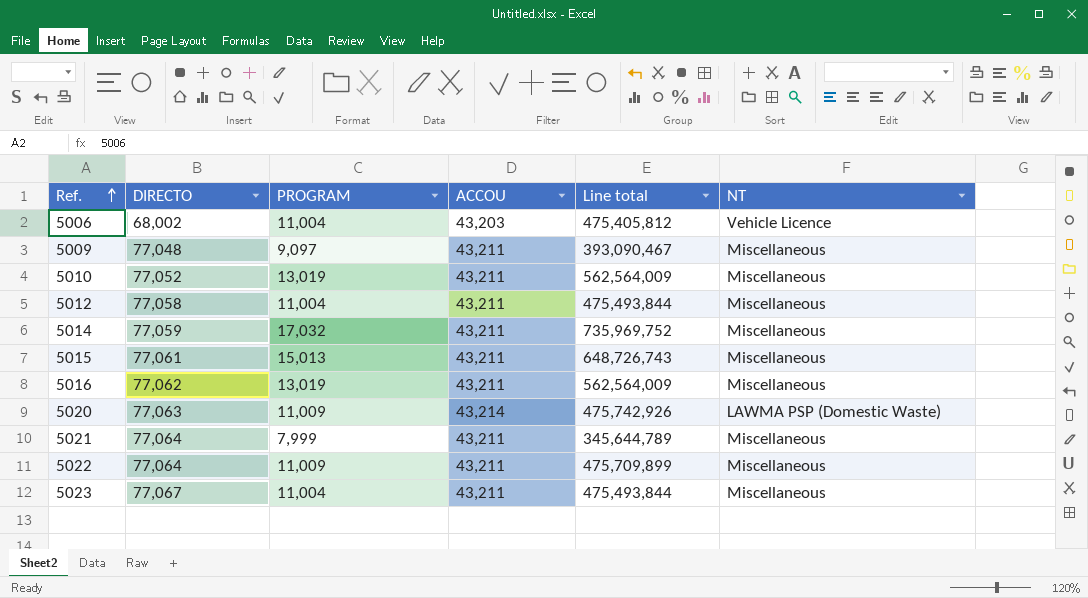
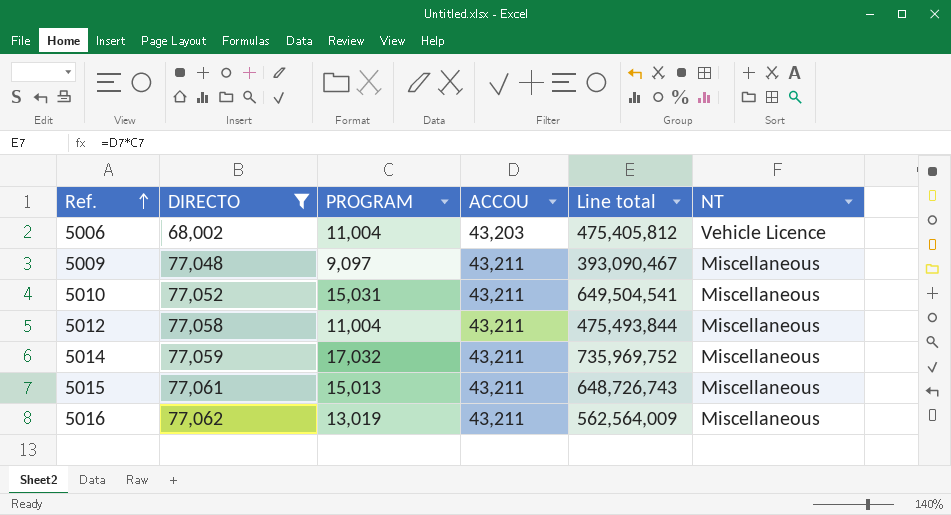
filter: none -> DIRECTO <= 77,062
5010 | PROGRAM: 13,019 -> 15,031
5010 | Line total: 562,564,009 -> 649,504,541

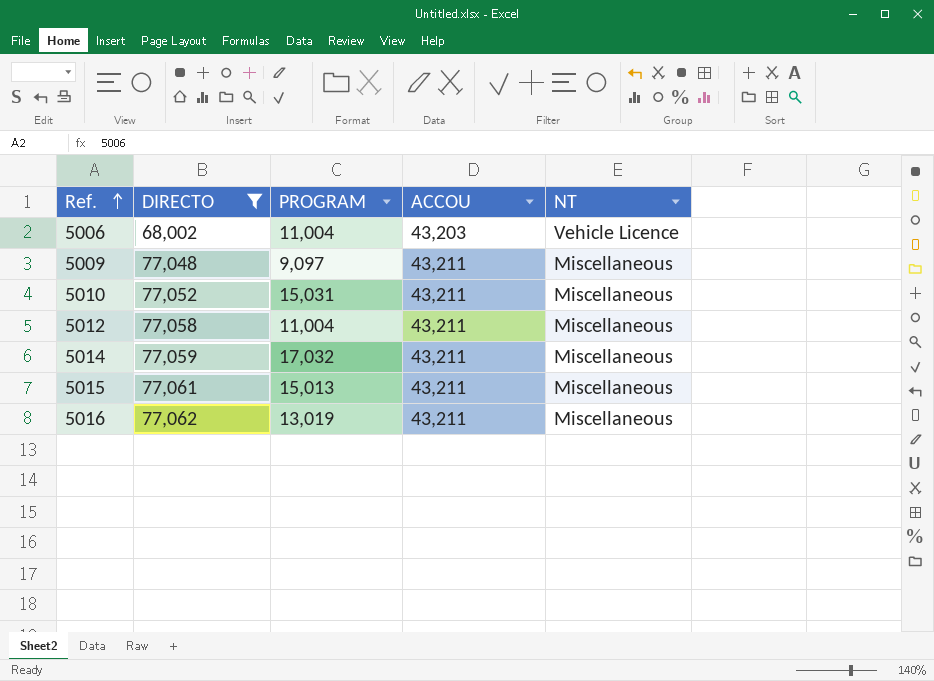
column Line total | formula: [PROGRAM] * [ACCOU] -> none

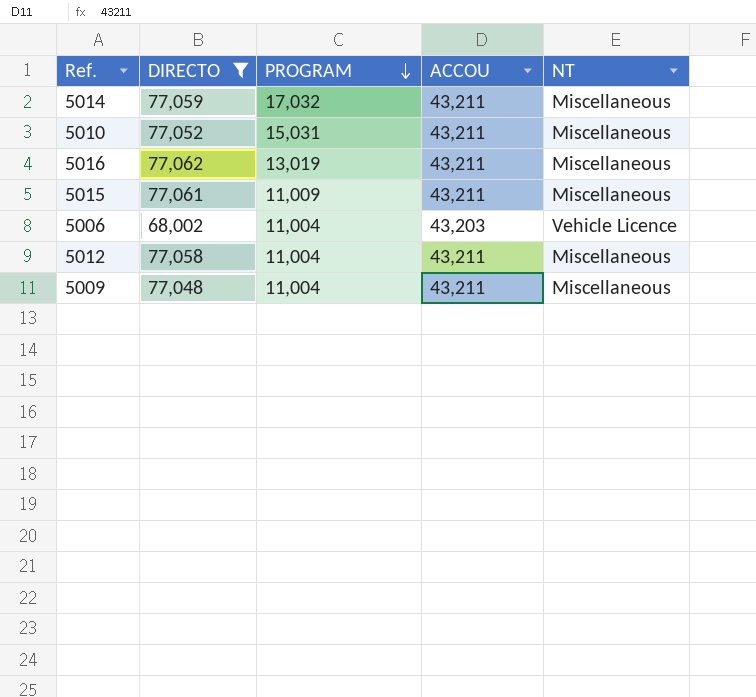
row order: Ref. ascending -> PROGRAM descending
5015 | PROGRAM: 15,013 -> 11,009
5009 | PROGRAM: 9,097 -> 11,004

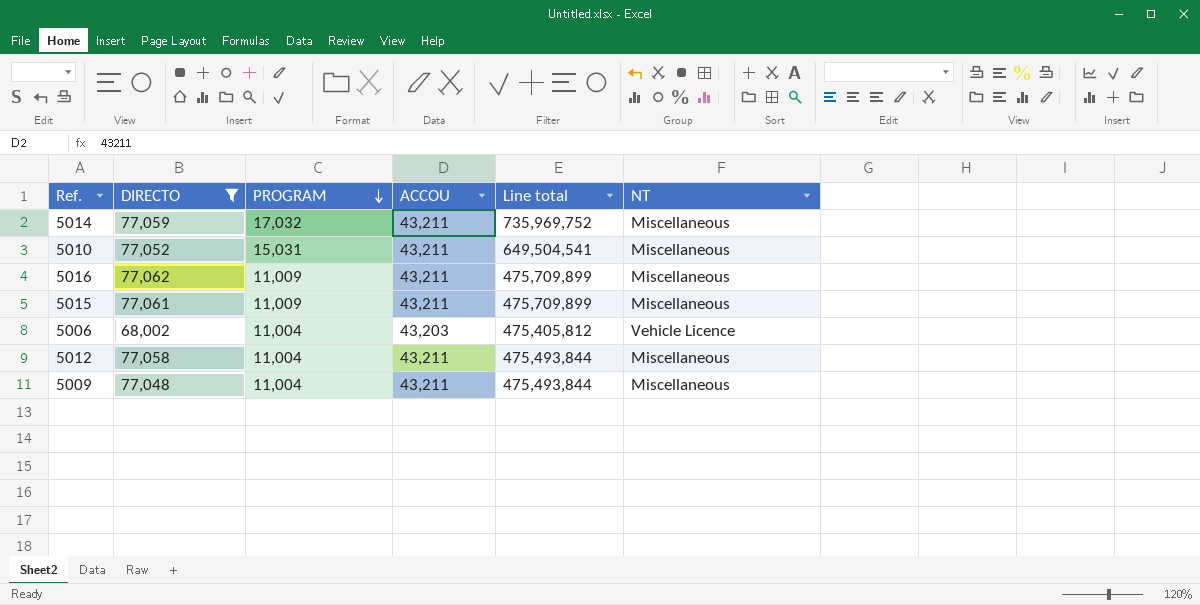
column Line total | formula: none -> [PROGRAM] * [ACCOU]
5016 | PROGRAM: 13,019 -> 11,009

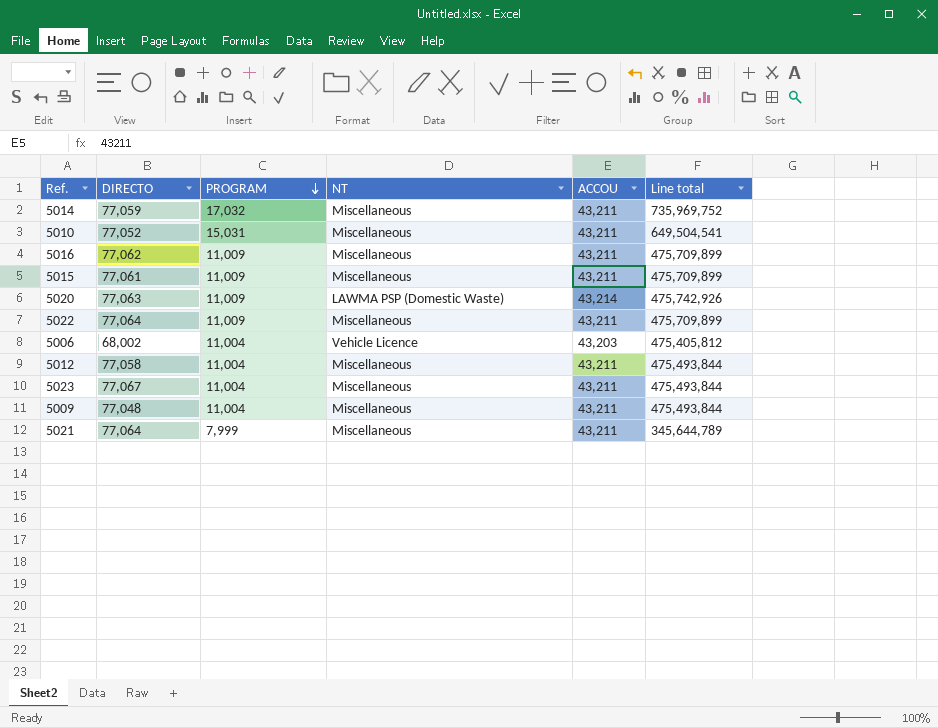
filter: DIRECTO <= 77,062 -> none
column NT | position: 6 -> 4

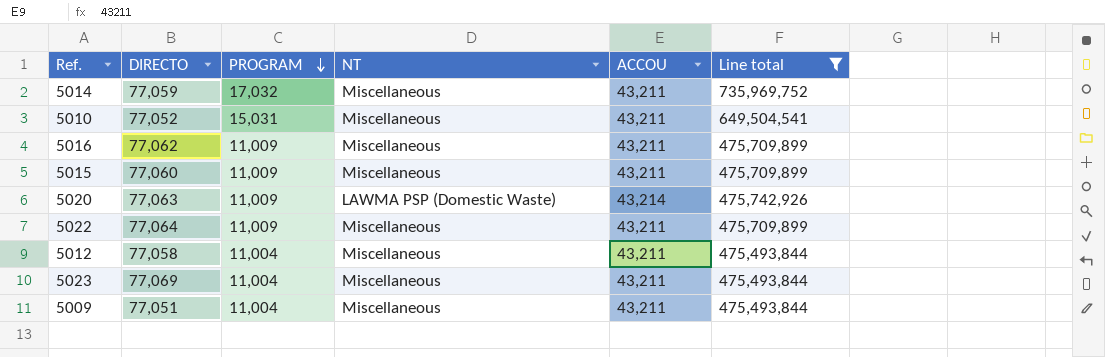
filter: none -> Line total >= 475,493,844
5015 | DIRECTO: 77,061 -> 77,060
5023 | DIRECTO: 77,067 -> 77,069
5009 | DIRECTO: 77,048 -> 77,051

